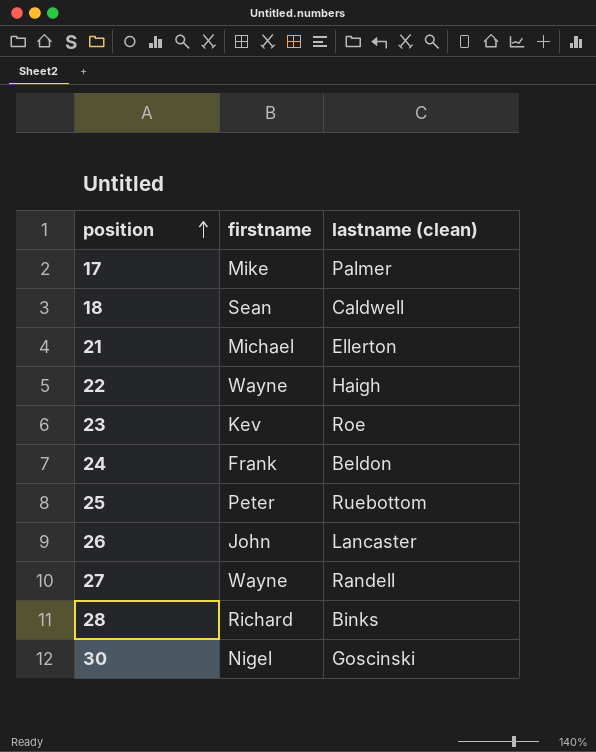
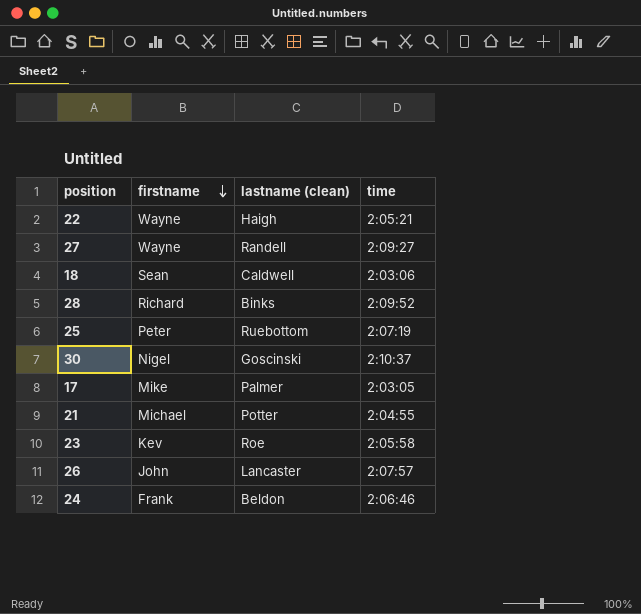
row order: position ascending -> firstname descending
column time | position: none -> 4
21 | lastname (clean): Ellerton -> Potter

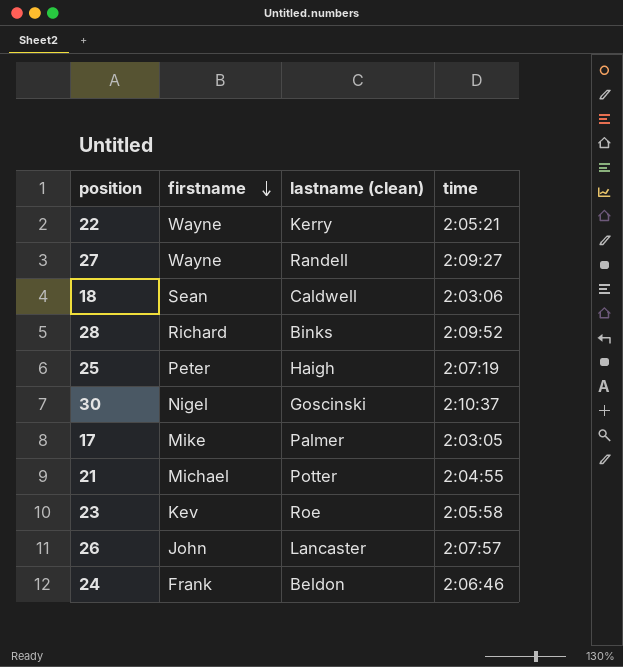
22 | lastname (clean): Haigh -> Kerry
25 | lastname (clean): Ruebottom -> Haigh

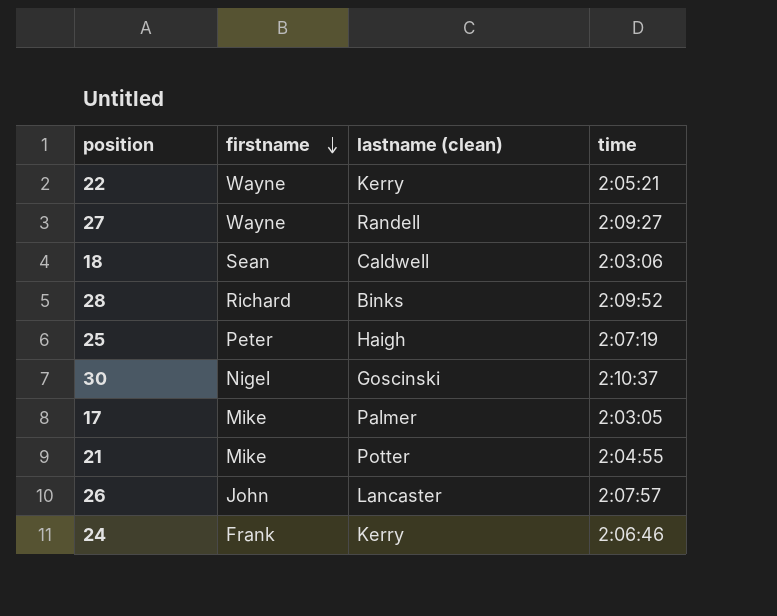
row 23: Kev | Roe | 2:05:58 -> none
21 | firstname: Michael -> Mike
24 | lastname (clean): Beldon -> Kerry

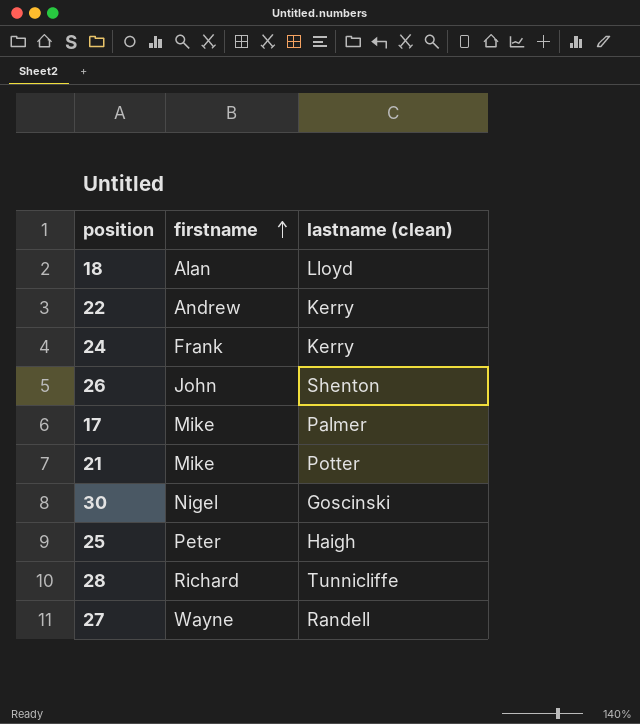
row order: firstname descending -> firstname ascending
column time | position: 4 -> none
18 | firstname: Sean -> Alan
18 | lastname (clean): Caldwell -> Lloyd
22 | firstname: Wayne -> Andrew
26 | lastname (clean): Lancaster -> Shenton
28 | lastname (clean): Binks -> Tunnicliffe

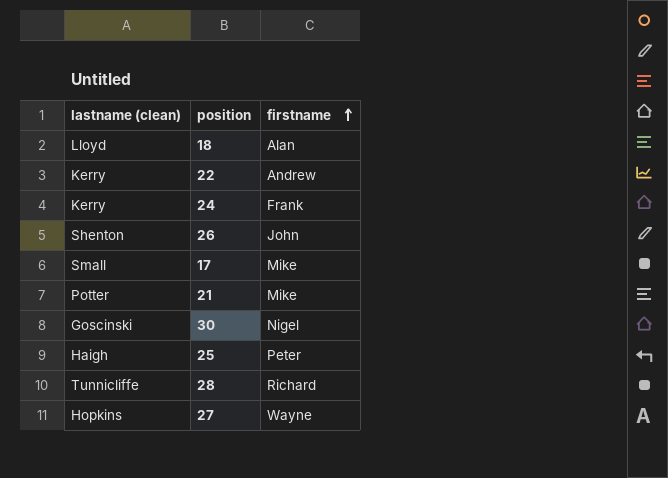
column lastname (clean) | position: 3 -> 1
17 | lastname (clean): Palmer -> Small
27 | lastname (clean): Randell -> Hopkins

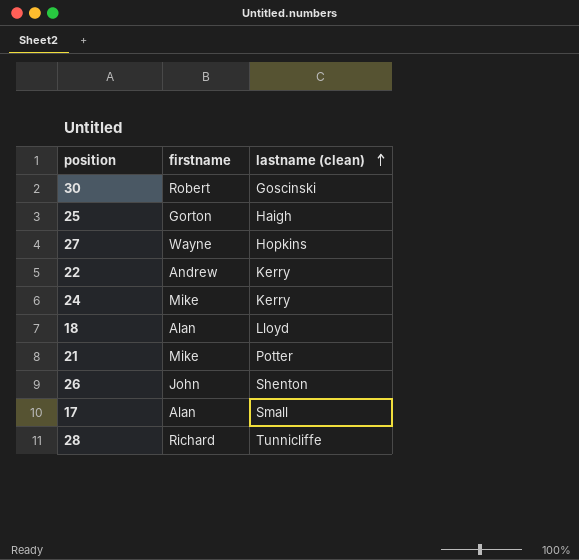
row order: firstname ascending -> lastname (clean) ascending
column lastname (clean) | position: 1 -> 3
30 | firstname: Nigel -> Robert
25 | firstname: Peter -> Gorton
24 | firstname: Frank -> Mike
17 | firstname: Mike -> Alan

